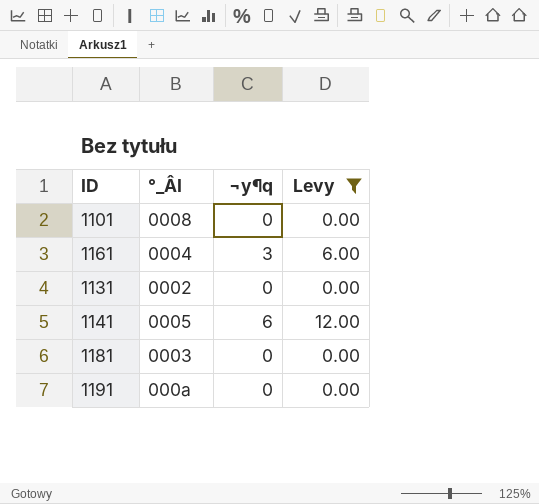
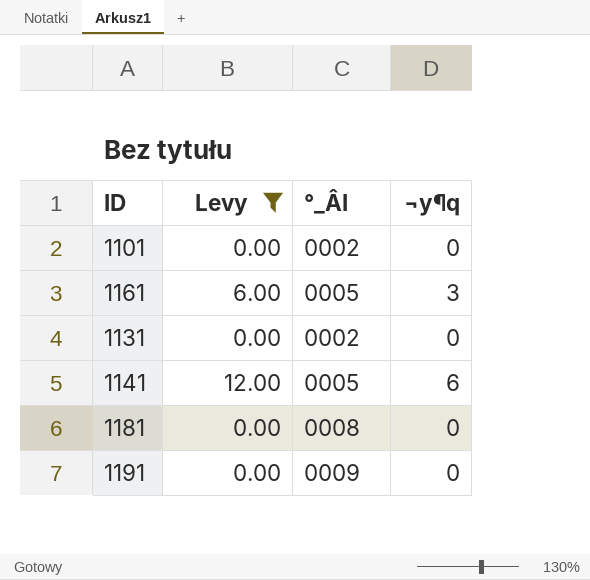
column Levy | position: 4 -> 2
1101 | °_ÂI: 0008 -> 0002
1161 | °_ÂI: 0004 -> 0005
1181 | °_ÂI: 0003 -> 0008
1191 | °_ÂI: 000a -> 0009

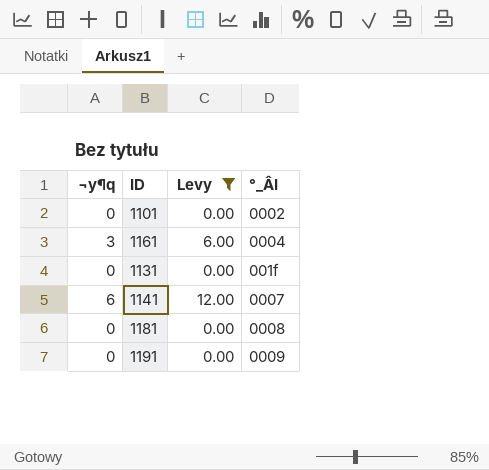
column ¬y¶q | position: 4 -> 1
1161 | °_ÂI: 0005 -> 0004
1131 | °_ÂI: 0002 -> 001f
1141 | °_ÂI: 0005 -> 0007

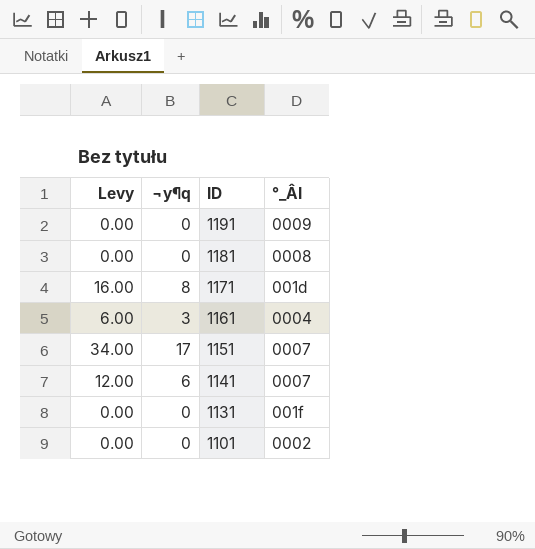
filter: Levy <= 12.00 -> none
row order: none -> ID descending
column Levy | position: 3 -> 1

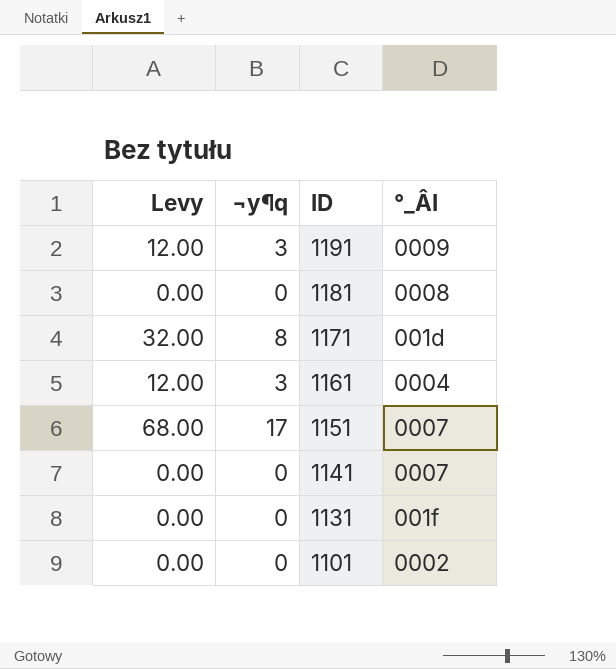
column Levy | formula: [¬y¶q] * 2 -> [¬y¶q] * 4
1191 | ¬y¶q: 0 -> 3
1141 | ¬y¶q: 6 -> 0

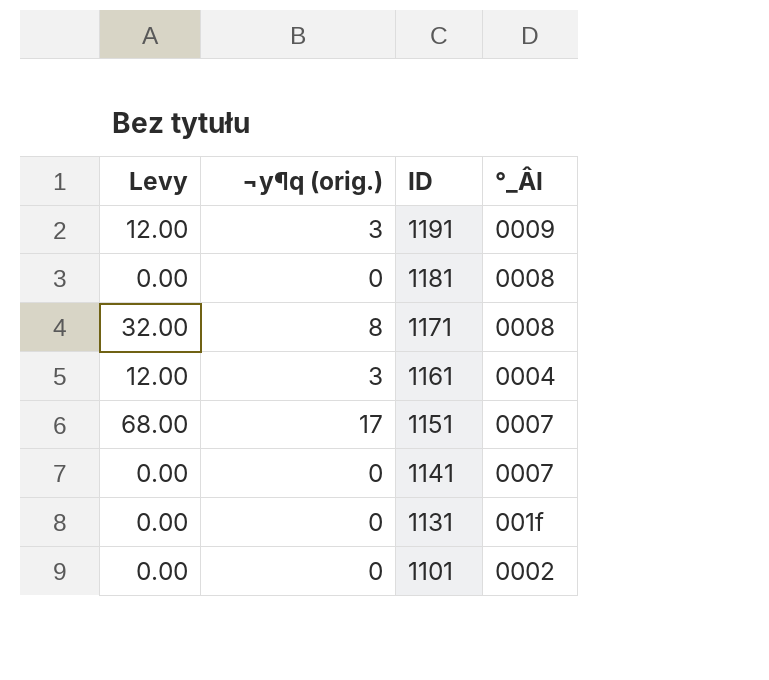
column name: ¬y¶q -> ¬y¶q (orig.)
1171 | °_ÂI: 001d -> 0008

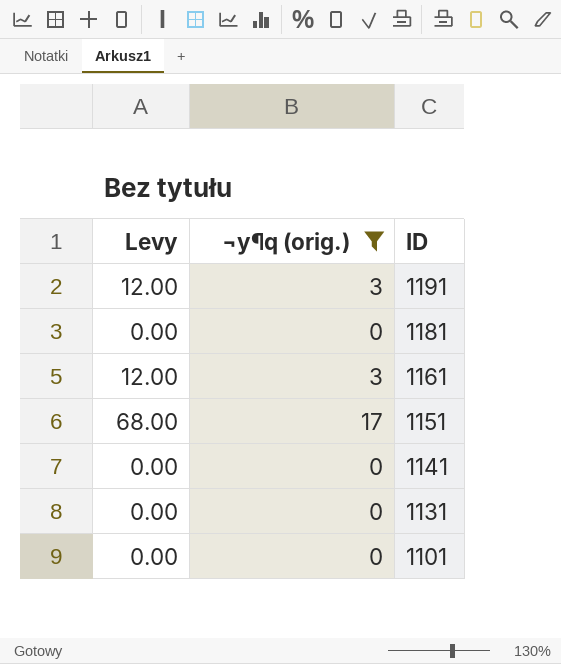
filter: none -> ¬y¶q (orig.) != 8
column °_ÂI | position: 4 -> none

